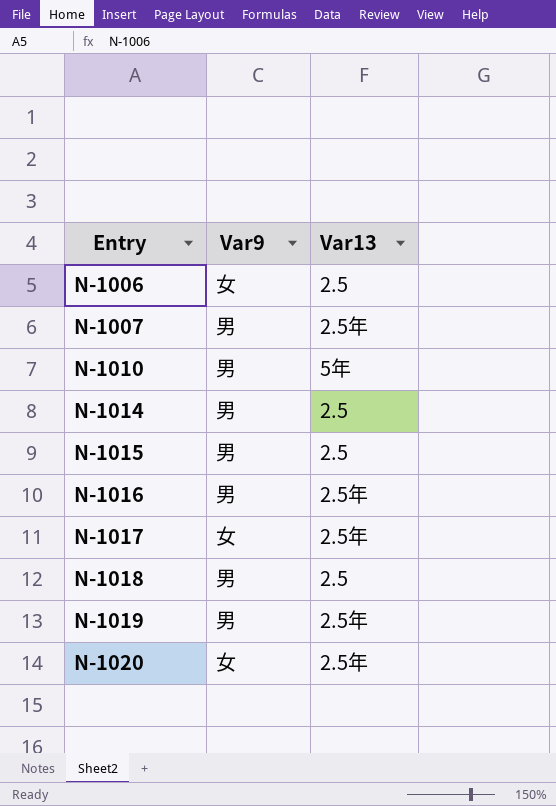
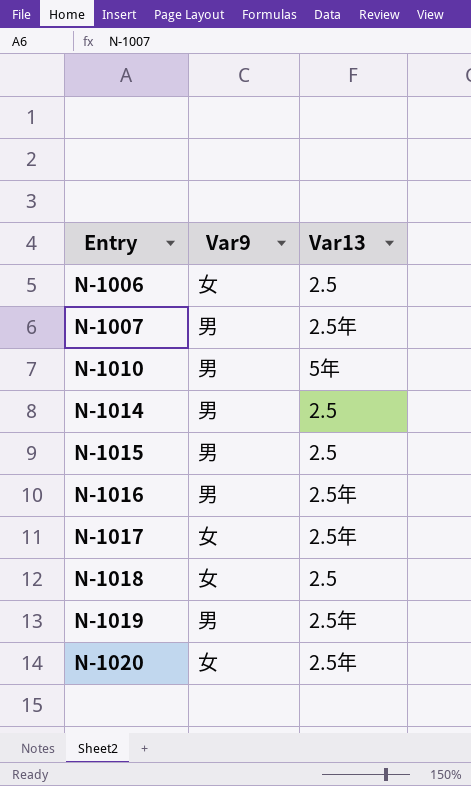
N-1018 | Var9: 男 -> 女

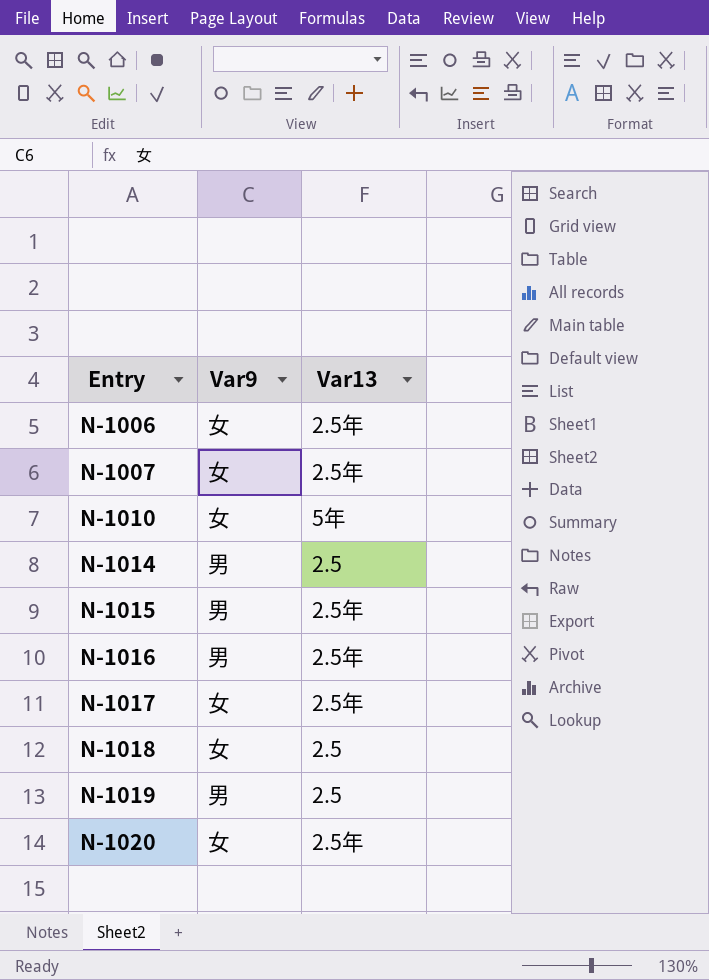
N-1006 | Var13: 2.5 -> 2.5年
N-1007 | Var9: 男 -> 女
N-1010 | Var9: 男 -> 女
N-1015 | Var13: 2.5 -> 2.5年
N-1019 | Var13: 2.5年 -> 2.5

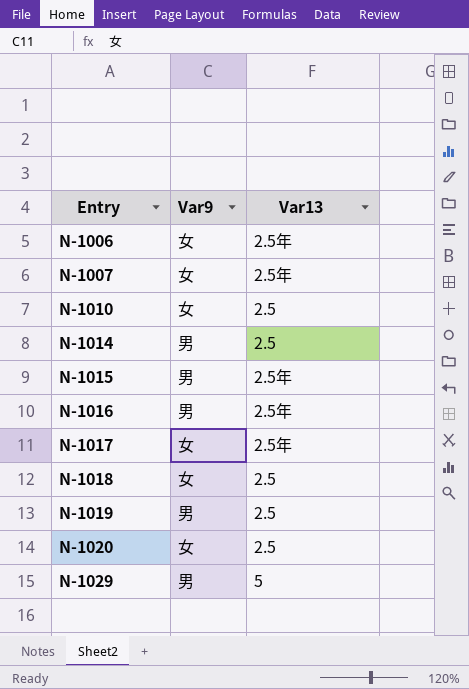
N-1010 | Var13: 5年 -> 2.5
N-1020 | Var13: 2.5年 -> 2.5
row N-1029: none -> 男 | 5

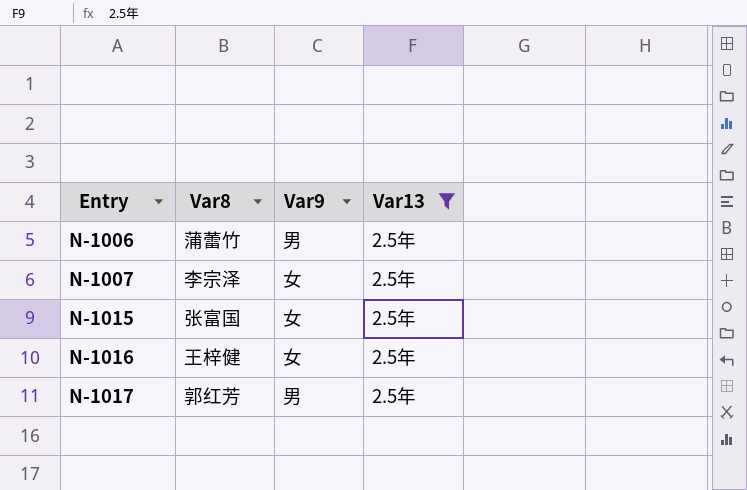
filter: none -> Var13 = 2.5年
column Var8 | position: none -> 2
N-1006 | Var9: 女 -> 男
N-1015 | Var9: 男 -> 女
N-1016 | Var9: 男 -> 女
N-1017 | Var9: 女 -> 男

